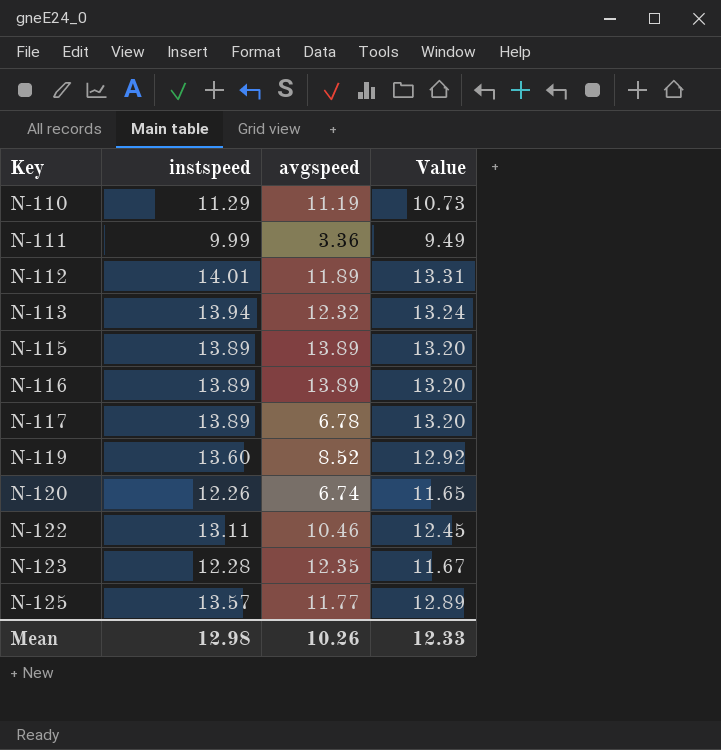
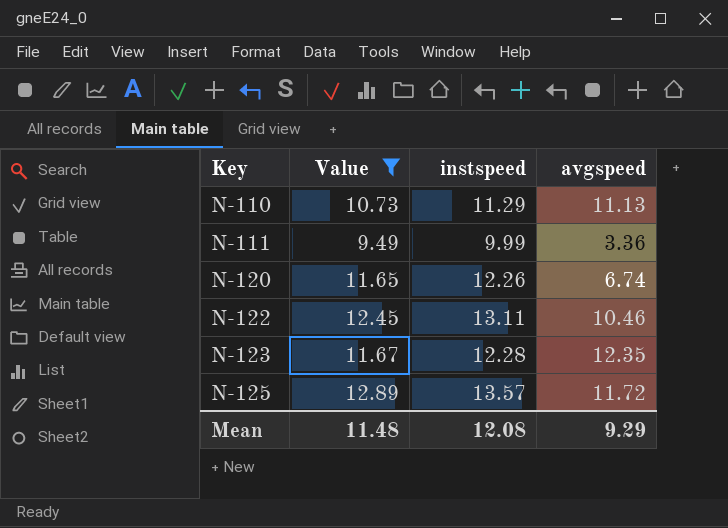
filter: none -> Value <= 12.89
column Value | position: 4 -> 2
N-110 | avgspeed: 11.19 -> 11.13
N-125 | avgspeed: 11.77 -> 11.72
Mean | Value: 12.33 -> 11.48
Mean | instspeed: 12.98 -> 12.08
Mean | avgspeed: 10.26 -> 9.29

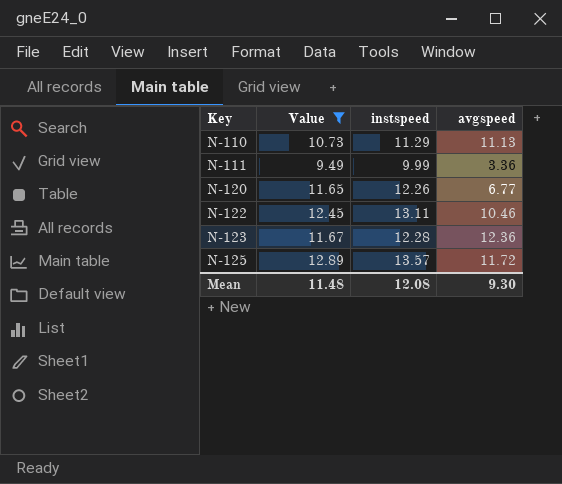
N-120 | avgspeed: 6.74 -> 6.77
N-123 | avgspeed: 12.35 -> 12.36
Mean | avgspeed: 9.29 -> 9.30

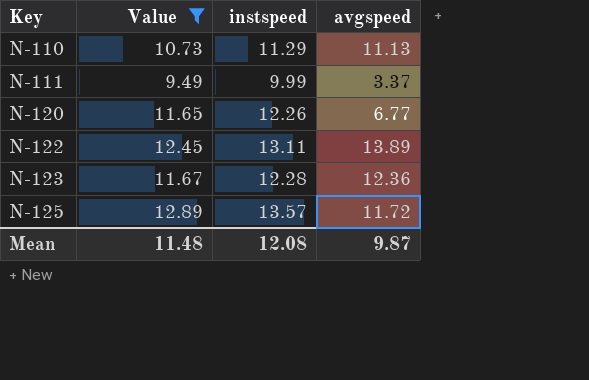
N-111 | avgspeed: 3.36 -> 3.37
N-122 | avgspeed: 10.46 -> 13.89
Mean | avgspeed: 9.30 -> 9.87

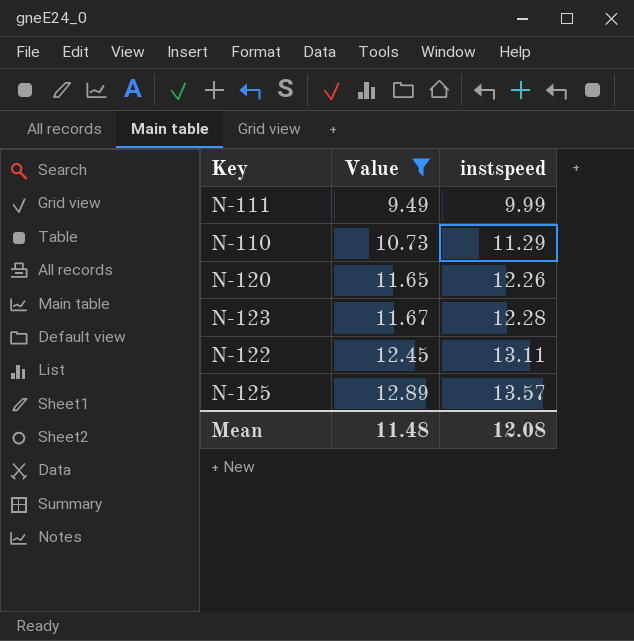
row order: Key ascending -> Value ascending
column avgspeed | position: 4 -> none

